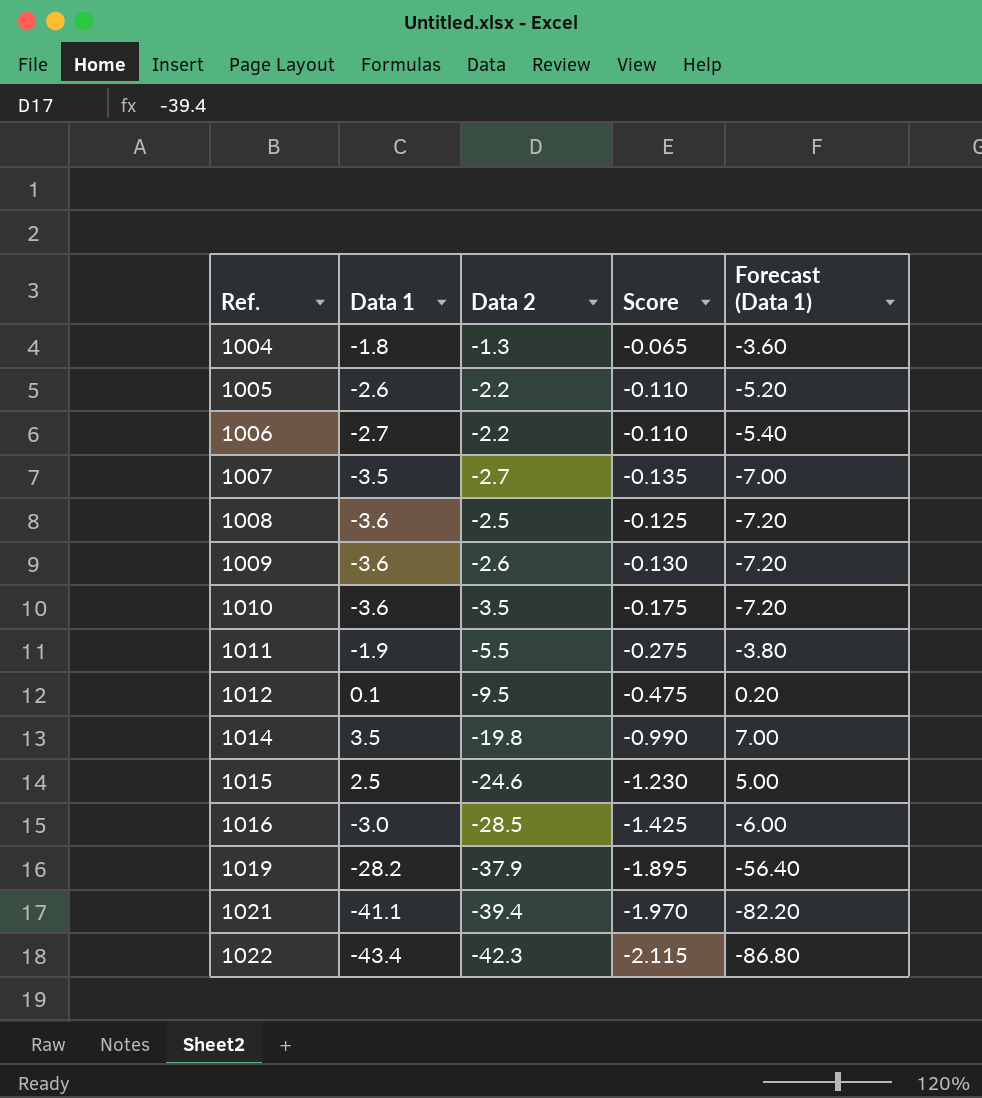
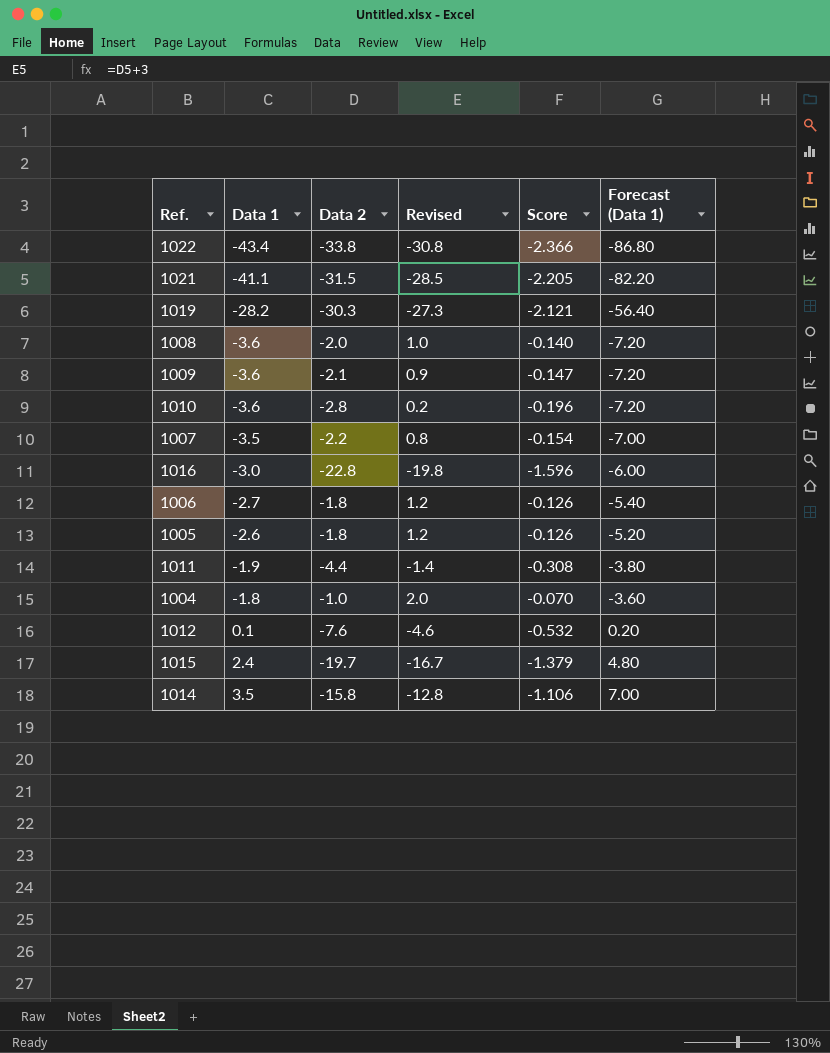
row order: Ref. ascending -> Data 1 ascending
column Revised | formula: none -> [Data 2] + 3
column Score | formula: [Data 2] * 0.05 -> [Data 2] * 0.07
1022 | Data 2: -42.3 -> -33.8
1021 | Data 2: -39.4 -> -31.5
1019 | Data 2: -37.9 -> -30.3
1008 | Data 2: -2.5 -> -2.0
1009 | Data 2: -2.6 -> -2.1
1010 | Data 2: -3.5 -> -2.8
1007 | Data 2: -2.7 -> -2.2
1016 | Data 2: -28.5 -> -22.8
1006 | Data 2: -2.2 -> -1.8
1005 | Data 2: -2.2 -> -1.8
1011 | Data 2: -5.5 -> -4.4
1004 | Data 2: -1.3 -> -1.0
1012 | Data 2: -9.5 -> -7.6
1015 | Data 1: 2.5 -> 2.4
1015 | Data 2: -24.6 -> -19.7
1015 | Forecast (Data 1): 5.00 -> 4.80
1014 | Data 2: -19.8 -> -15.8

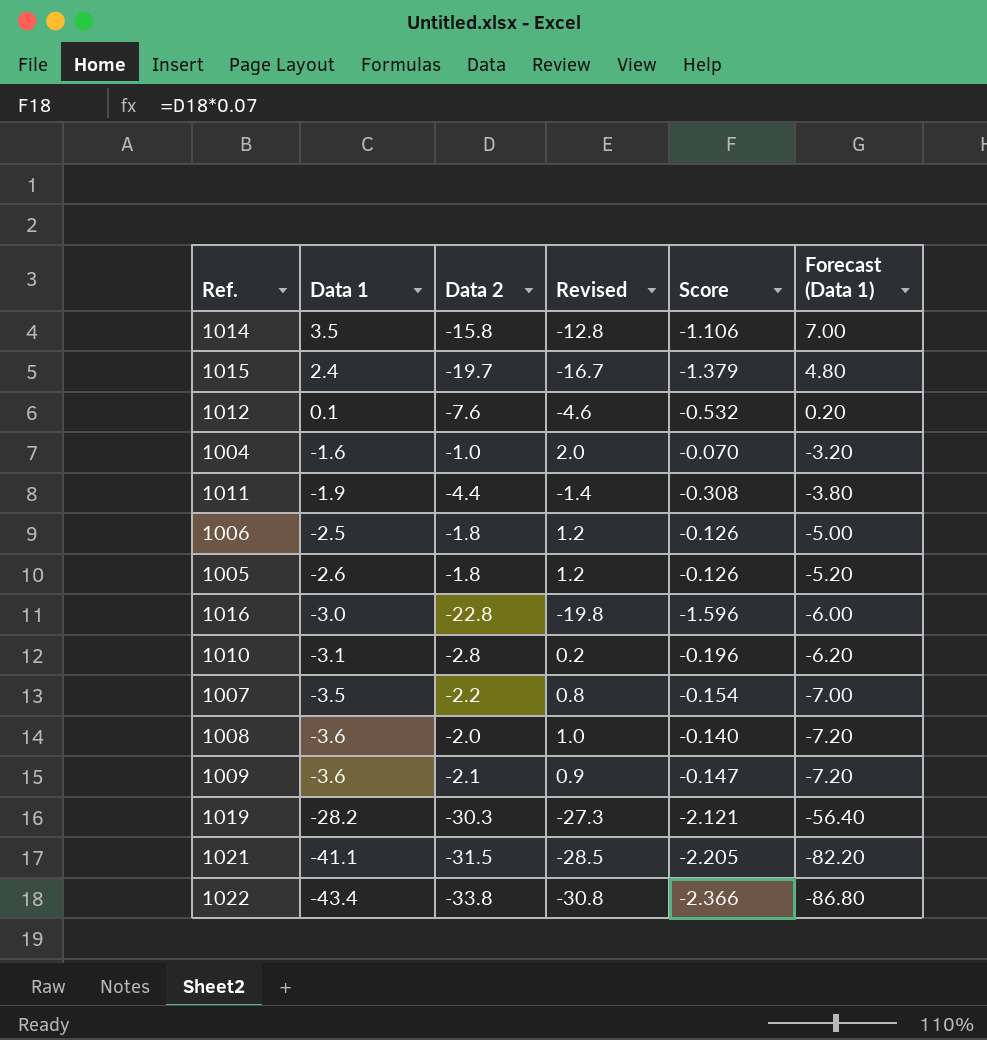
row order: Data 1 ascending -> Data 1 descending
1004 | Data 1: -1.8 -> -1.6
1004 | Forecast (Data 1): -3.60 -> -3.20
1006 | Data 1: -2.7 -> -2.5
1006 | Forecast (Data 1): -5.40 -> -5.00
1010 | Data 1: -3.6 -> -3.1
1010 | Forecast (Data 1): -7.20 -> -6.20

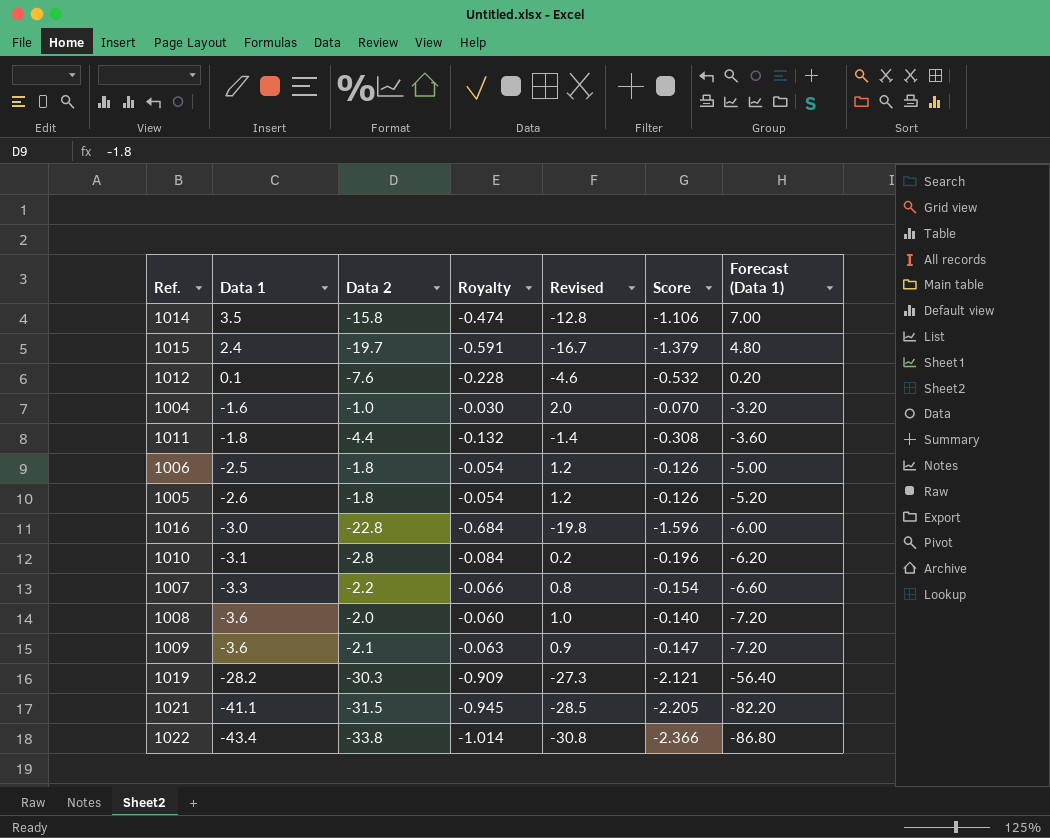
column Royalty | formula: none -> [Data 2] * 0.03
1011 | Data 1: -1.9 -> -1.8
1011 | Forecast (Data 1): -3.80 -> -3.60
1007 | Data 1: -3.5 -> -3.3
1007 | Forecast (Data 1): -7.00 -> -6.60

